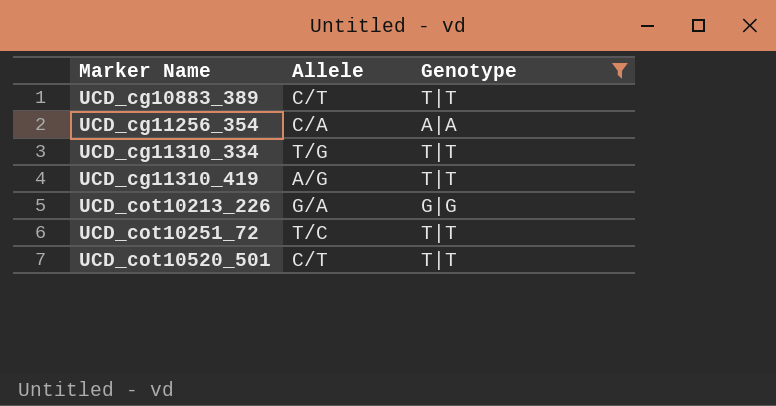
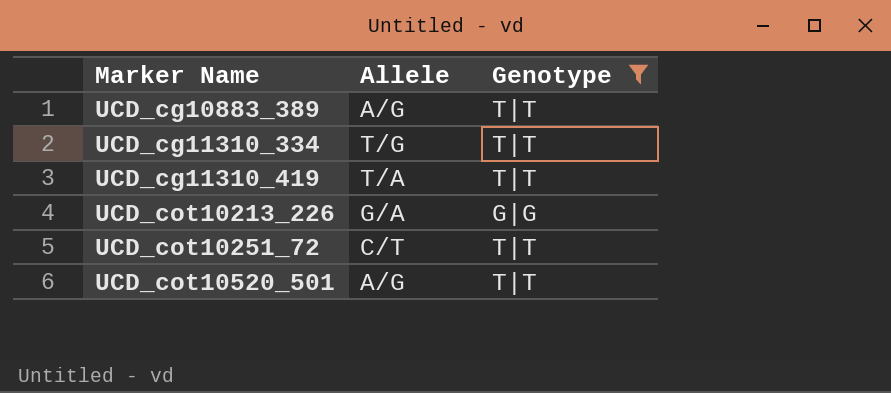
row UCD_cg11256_354: C/A | A|A -> none
UCD_cg10883_389 | Allele: C/T -> A/G
UCD_cg11310_419 | Allele: A/G -> T/A
UCD_cot10251_72 | Allele: T/C -> C/T
UCD_cot10520_501 | Allele: C/T -> A/G

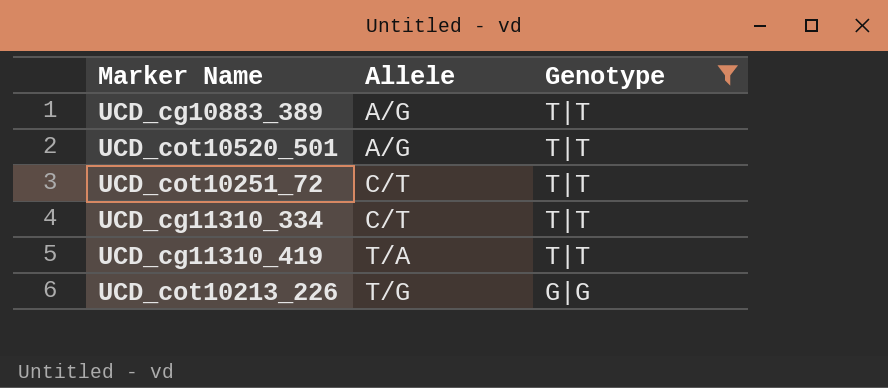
row order: Marker Name ascending -> Allele ascending
UCD_cg11310_334 | Allele: T/G -> C/T
UCD_cot10213_226 | Allele: G/A -> T/G

